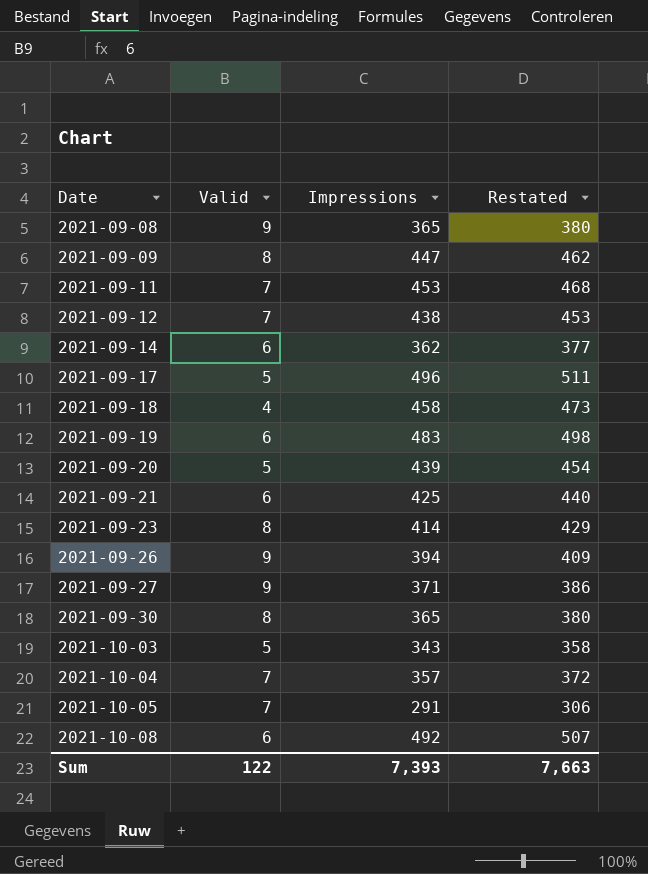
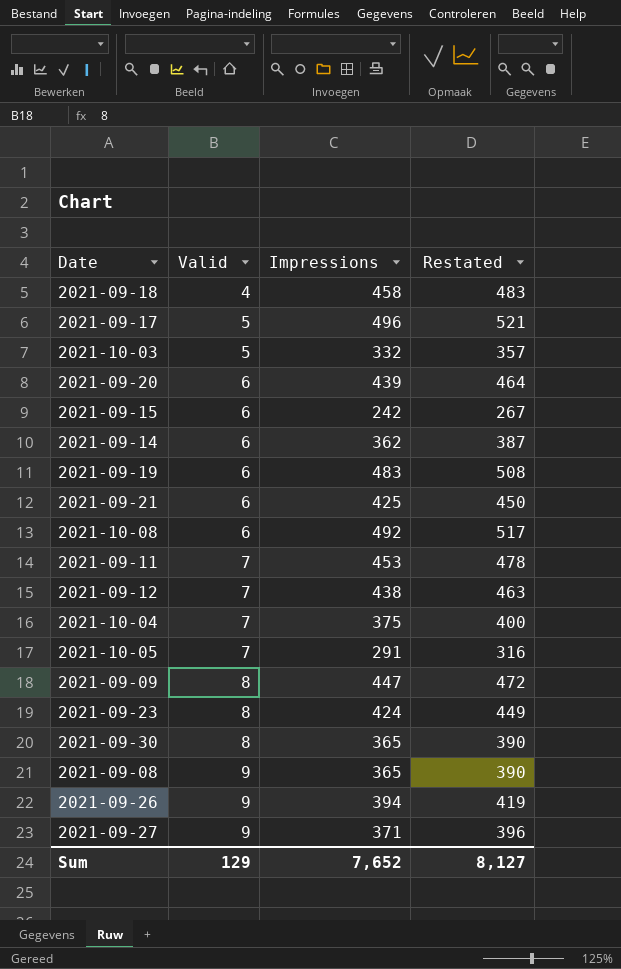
row order: Date ascending -> Valid ascending
column Restated | formula: [Impressions] + 15 -> [Impressions] + 25
2021-10-03 | Impressions: 343 -> 332
2021-09-20 | Valid: 5 -> 6
row 2021-09-15: none -> 6 | 242 | 267
2021-10-04 | Impressions: 357 -> 375
2021-09-23 | Impressions: 414 -> 424
Sum | Valid: 122 -> 129
Sum | Impressions: 7,393 -> 7,652
Sum | Restated: 7,663 -> 8,127

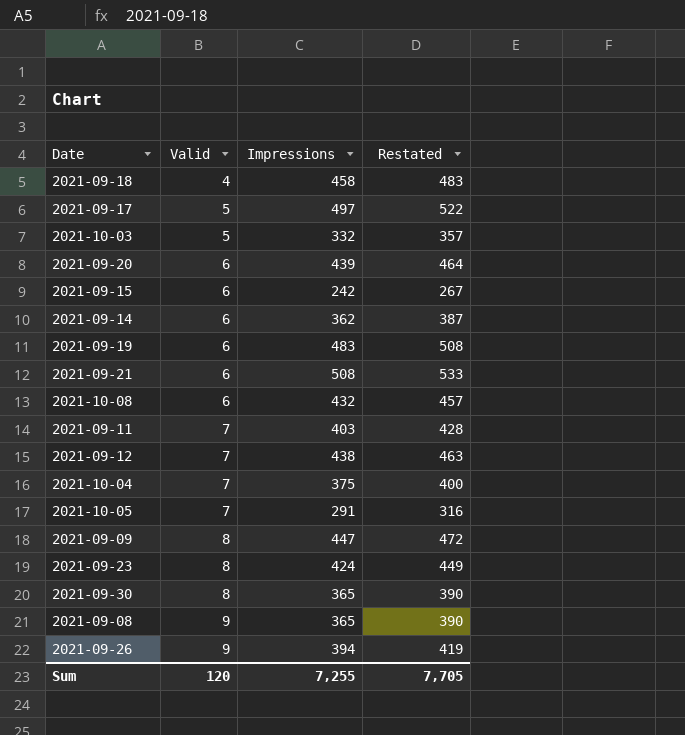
row 2021-09-27: 9 | 371 | 396 -> none
2021-09-17 | Impressions: 496 -> 497
2021-09-17 | Restated: 521 -> 522
2021-09-21 | Impressions: 425 -> 508
2021-09-21 | Restated: 450 -> 533
2021-10-08 | Impressions: 492 -> 432
2021-10-08 | Restated: 517 -> 457
2021-09-11 | Impressions: 453 -> 403
2021-09-11 | Restated: 478 -> 428
Sum | Valid: 129 -> 120
Sum | Impressions: 7,652 -> 7,255
Sum | Restated: 8,127 -> 7,705

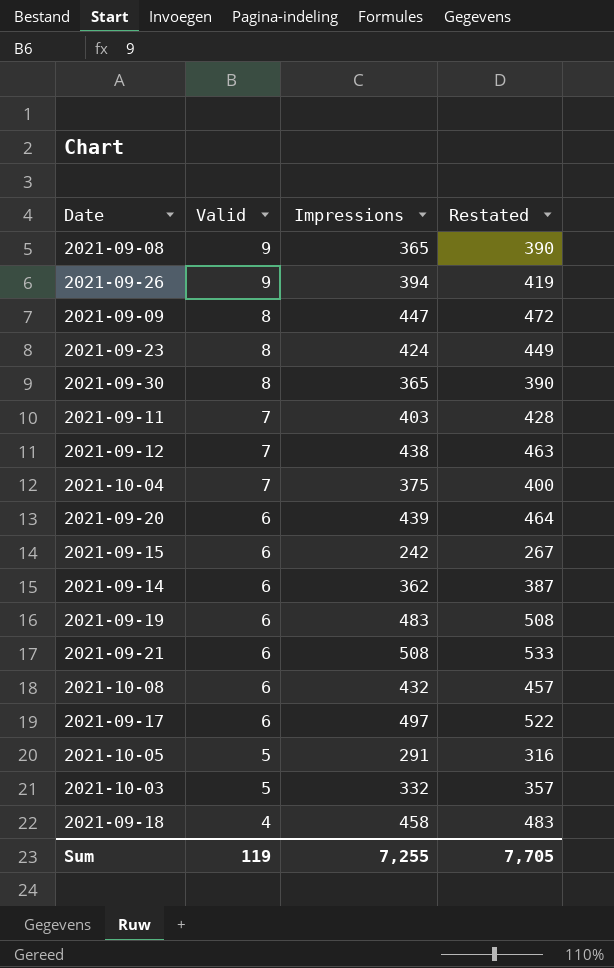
row order: Valid ascending -> Valid descending
2021-09-17 | Valid: 5 -> 6
2021-10-05 | Valid: 7 -> 5
Sum | Valid: 120 -> 119

